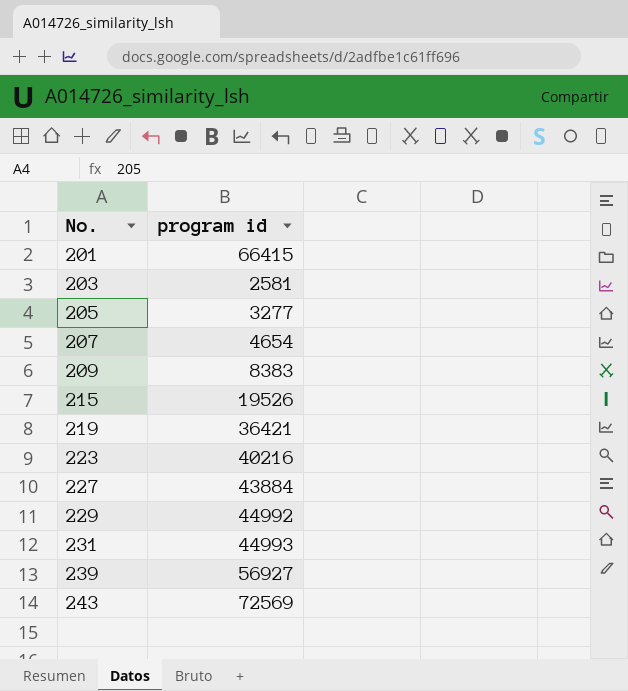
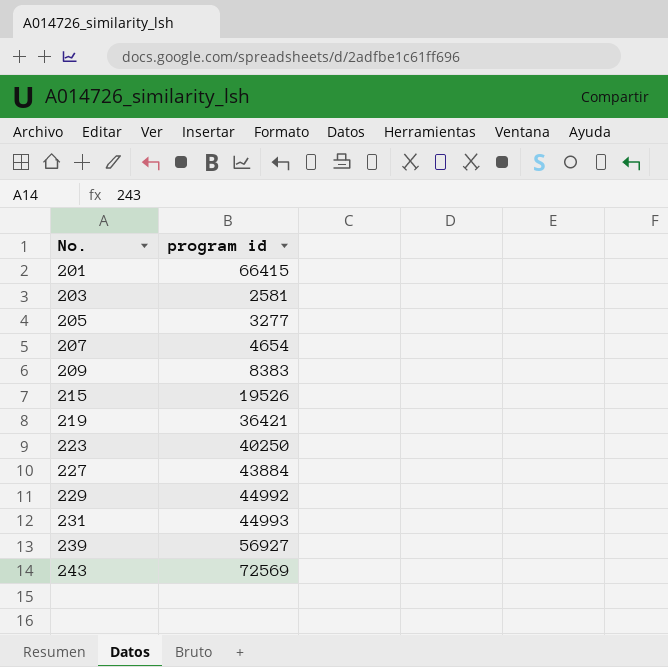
223 | program id: 40216 -> 40250

